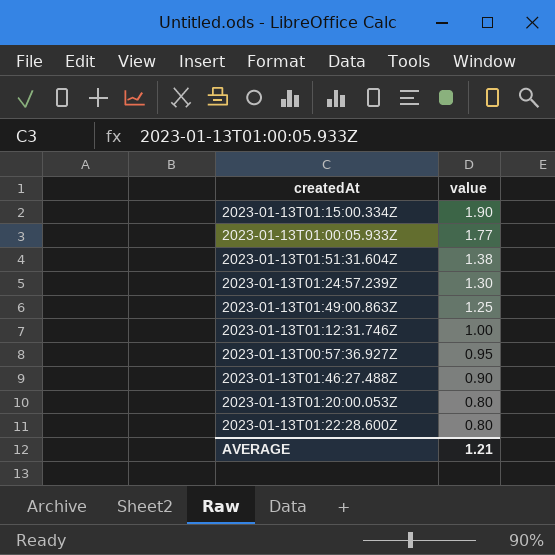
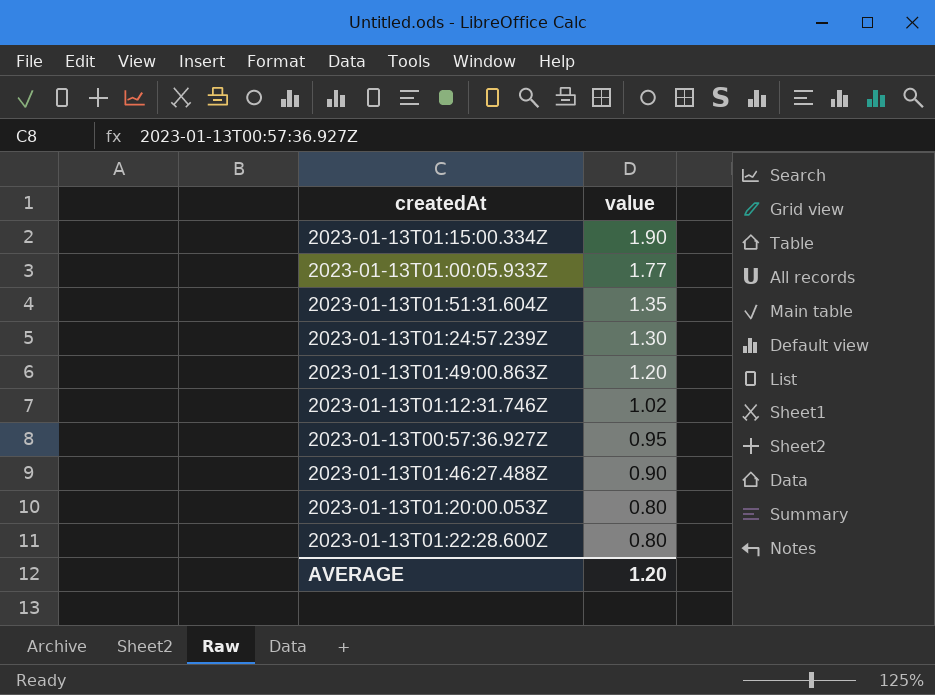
2023-01-13T01:51:31.604Z | value: 1.38 -> 1.35
2023-01-13T01:49:00.863Z | value: 1.25 -> 1.20
2023-01-13T01:12:31.746Z | value: 1.00 -> 1.02
AVERAGE | value: 1.21 -> 1.20

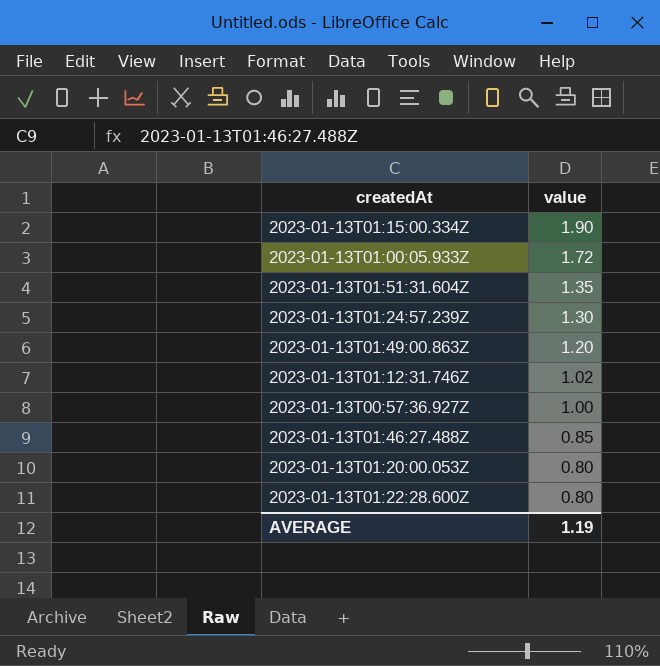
2023-01-13T01:00:05.933Z | value: 1.77 -> 1.72
2023-01-13T00:57:36.927Z | value: 0.95 -> 1.00
2023-01-13T01:46:27.488Z | value: 0.90 -> 0.85
AVERAGE | value: 1.20 -> 1.19

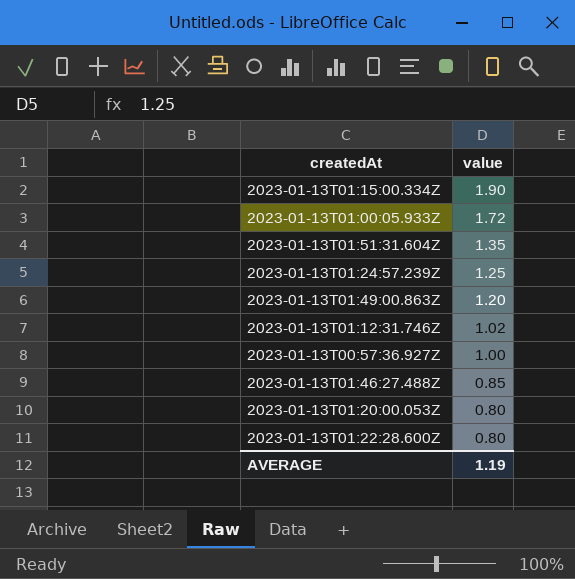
2023-01-13T01:24:57.239Z | value: 1.30 -> 1.25

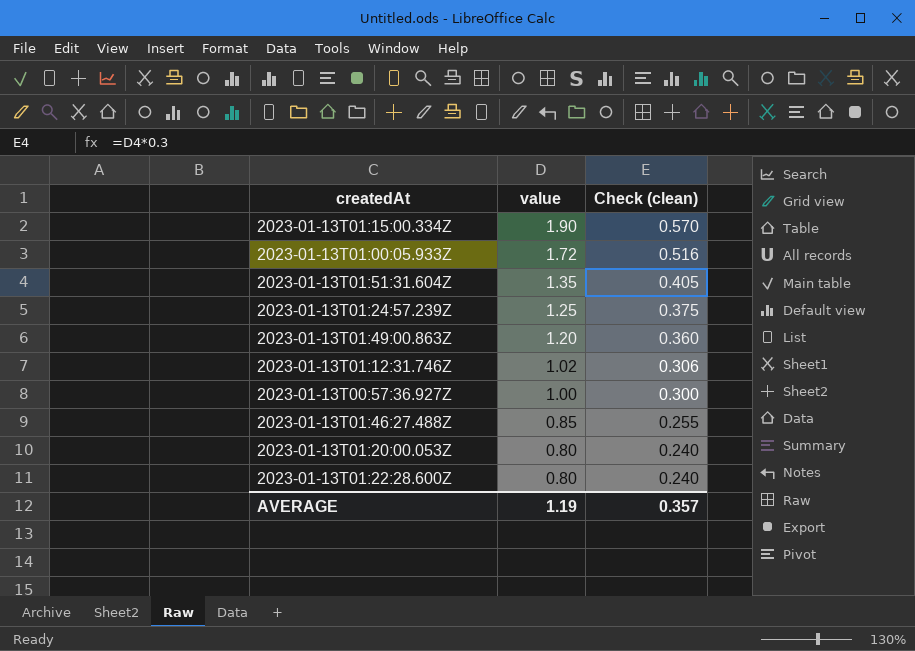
column Check (clean) | formula: none -> [value] * 0.3

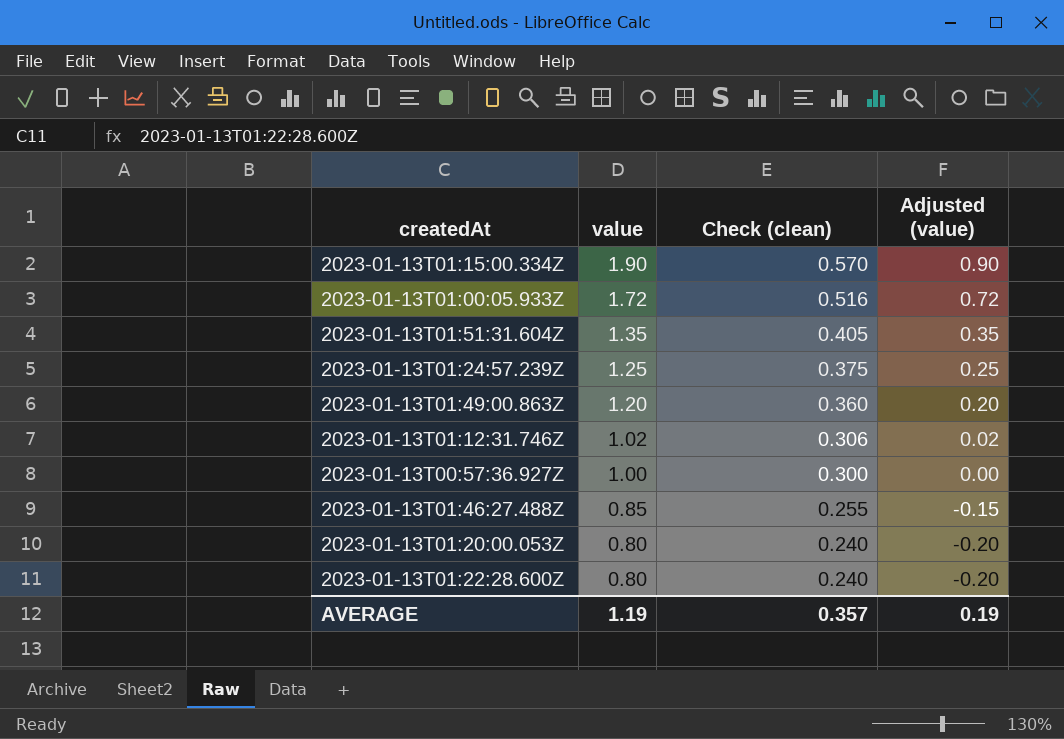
column Adjusted (value) | formula: none -> [value] - 1

